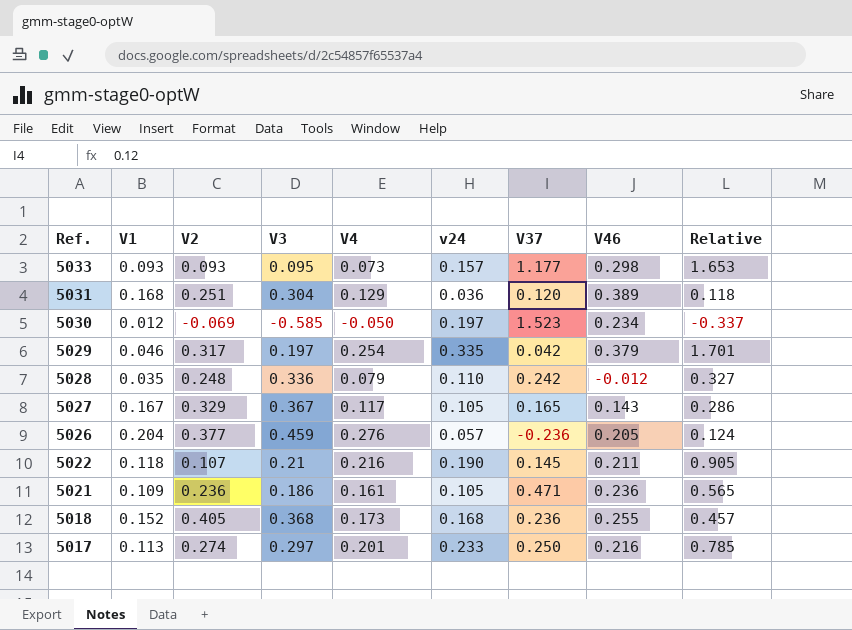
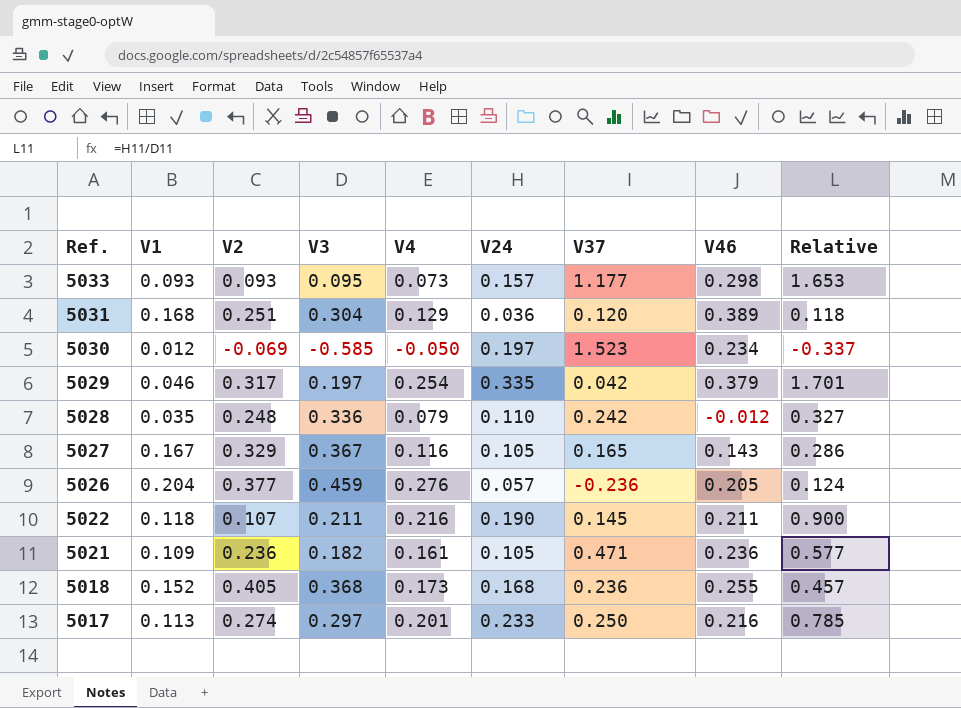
column name: v24 -> V24
5027 | V4: 0.117 -> 0.116
5022 | V3: 0.21 -> 0.211
5022 | Relative: 0.905 -> 0.900
5021 | V3: 0.186 -> 0.182
5021 | Relative: 0.565 -> 0.577

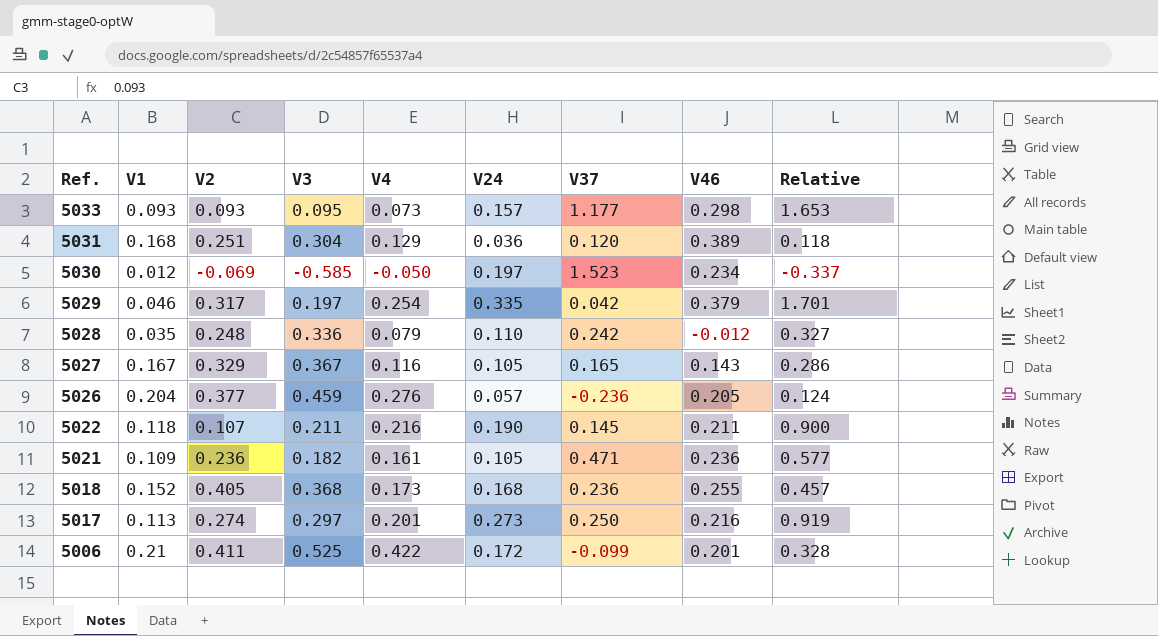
5017 | V24: 0.233 -> 0.273
5017 | Relative: 0.785 -> 0.919
row 5006: none -> 0.21 | 0.411 | 0.525 | 0.422 | 0.172 | -0.099 | 0.201 | 0.328

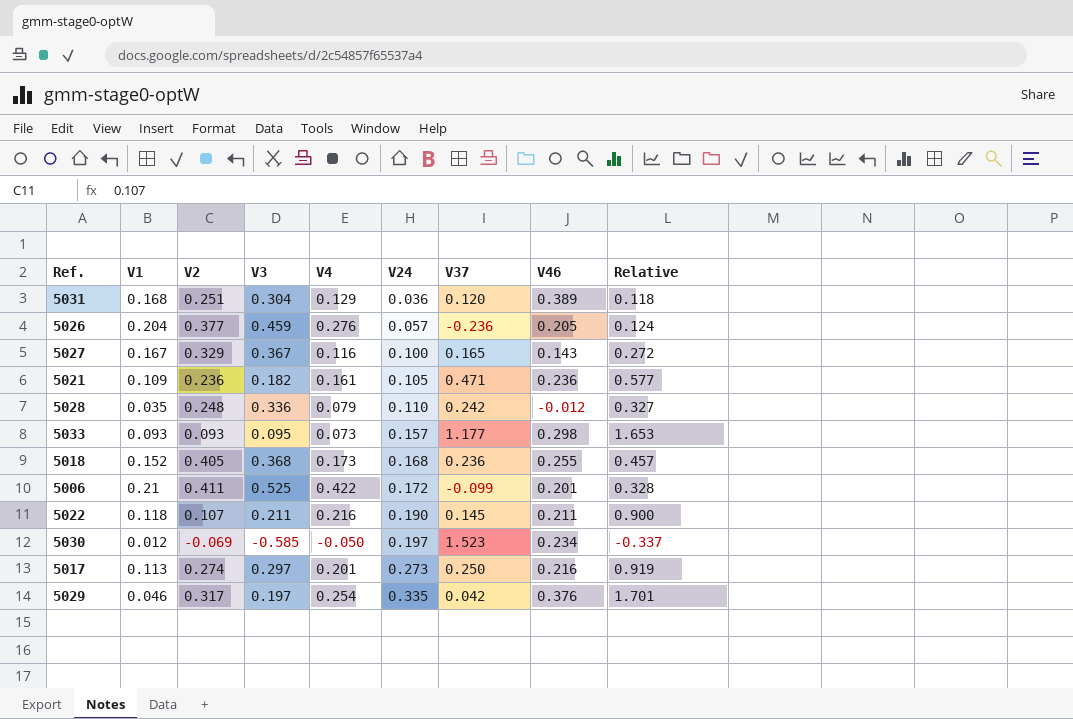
row order: Ref. descending -> V24 ascending
5027 | V24: 0.105 -> 0.100
5027 | Relative: 0.286 -> 0.272
5029 | V46: 0.379 -> 0.376

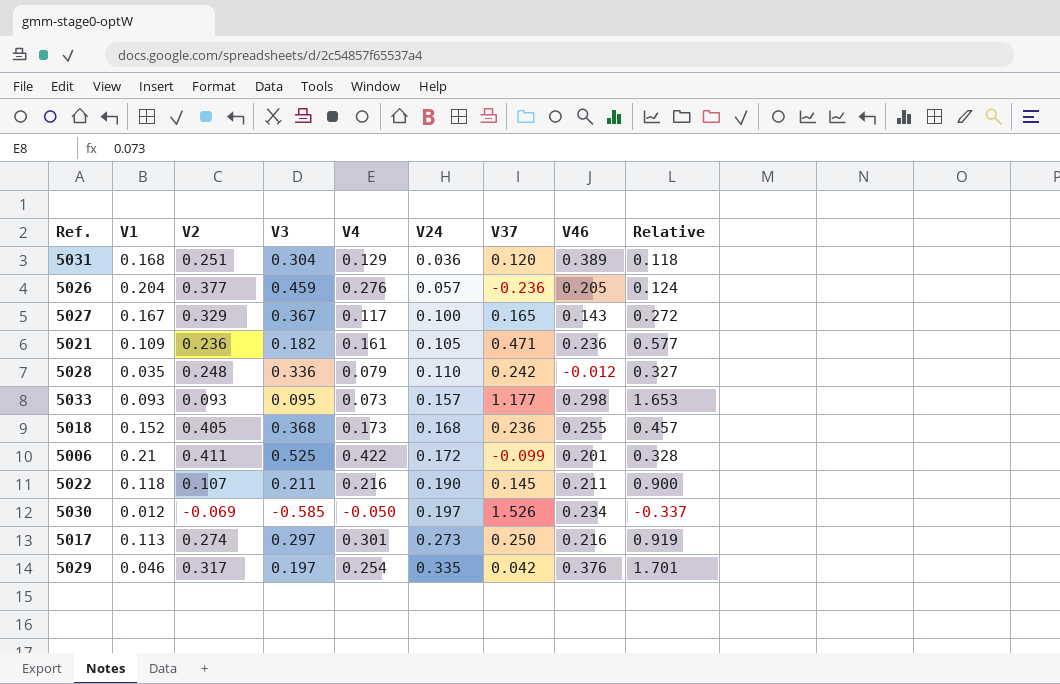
5027 | V4: 0.116 -> 0.117
5030 | V37: 1.523 -> 1.526
5017 | V4: 0.201 -> 0.301

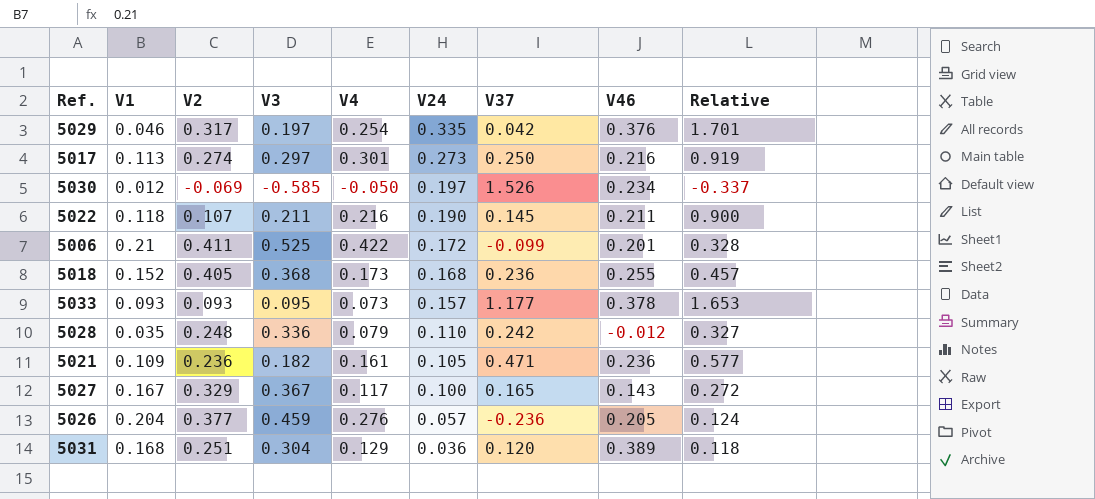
row order: V24 ascending -> V24 descending
5033 | V46: 0.298 -> 0.378

